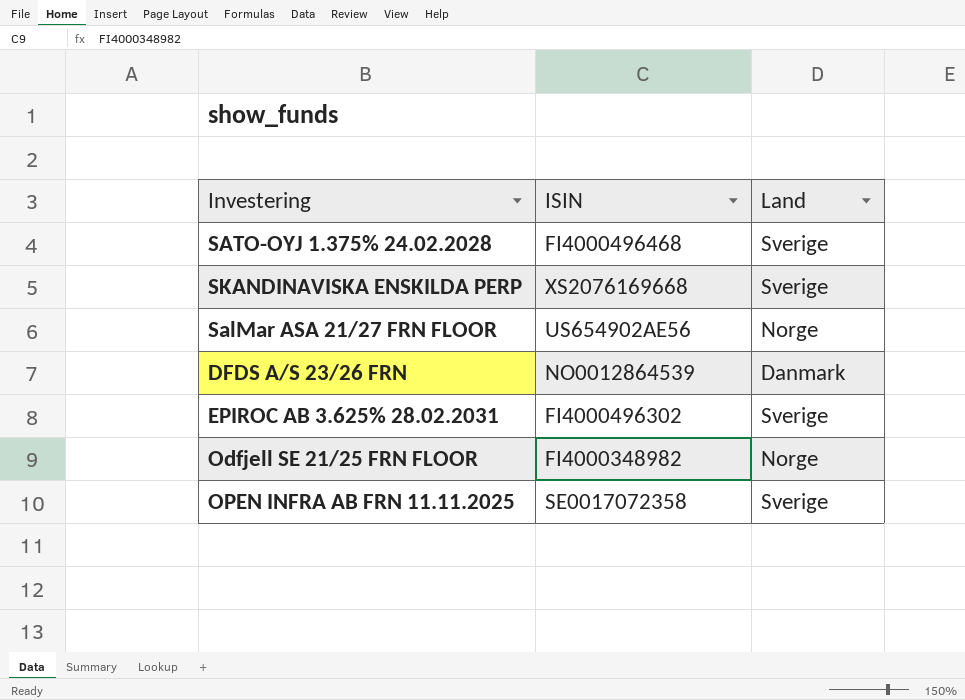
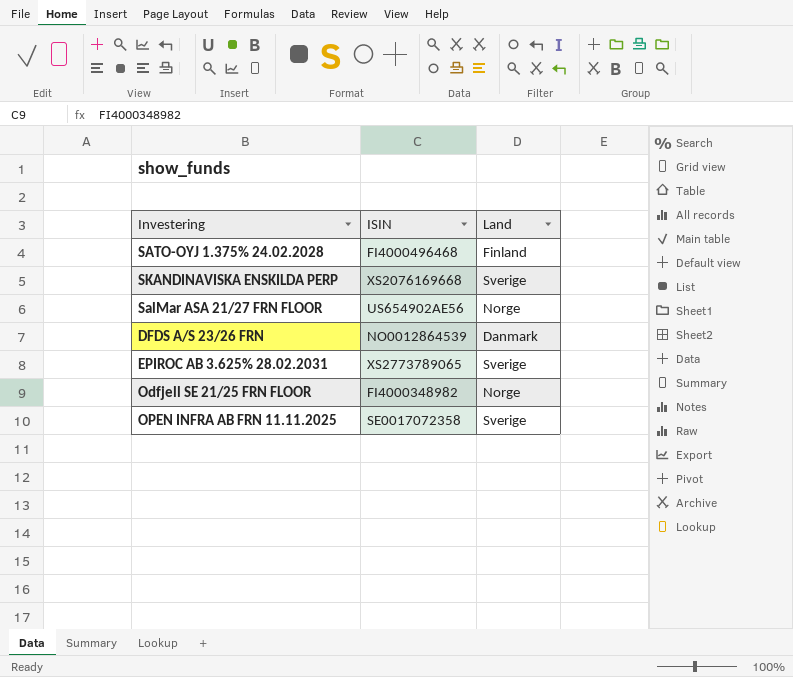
SATO-OYJ 1.375% 24.02.2028 | Land: Sverige -> Finland
EPIROC AB 3.625% 28.02.2031 | ISIN: FI4000496302 -> XS2773789065

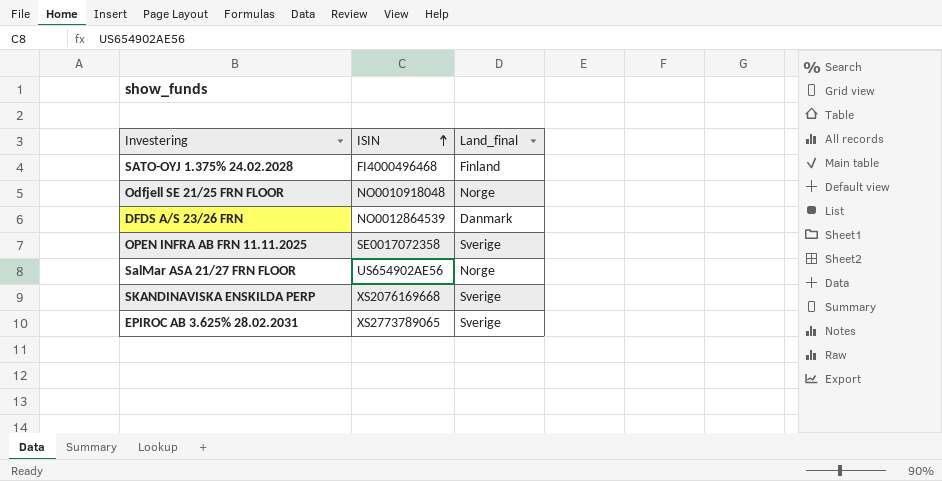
row order: none -> ISIN ascending
column name: Land -> Land_final
Odfjell SE 21/25 FRN FLOOR | ISIN: FI4000348982 -> NO0010918048

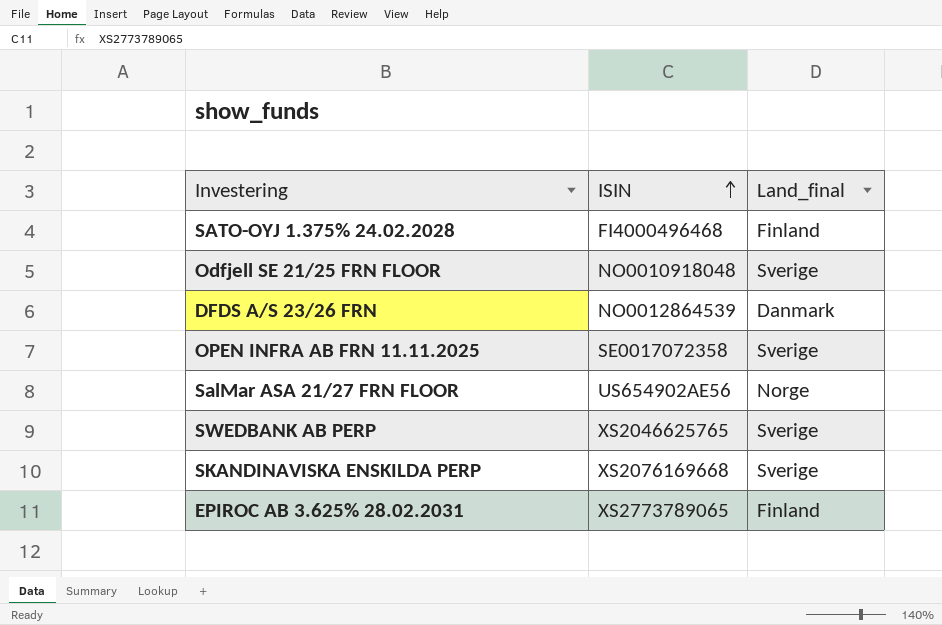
Odfjell SE 21/25 FRN FLOOR | Land_final: Norge -> Sverige
row SWEDBANK AB PERP: none -> XS2046625765 | Sverige
EPIROC AB 3.625% 28.02.2031 | Land_final: Sverige -> Finland

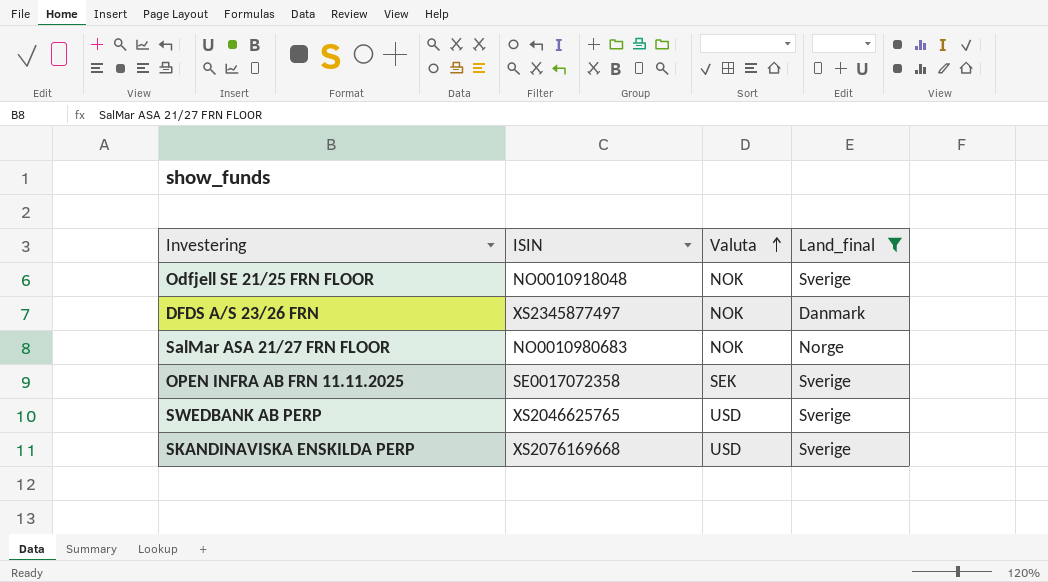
filter: none -> Land_final != Finland
row order: ISIN ascending -> Valuta ascending
column Valuta | position: none -> 3
DFDS A/S 23/26 FRN | ISIN: NO0012864539 -> XS2345877497
SalMar ASA 21/27 FRN FLOOR | ISIN: US654902AE56 -> NO0010980683

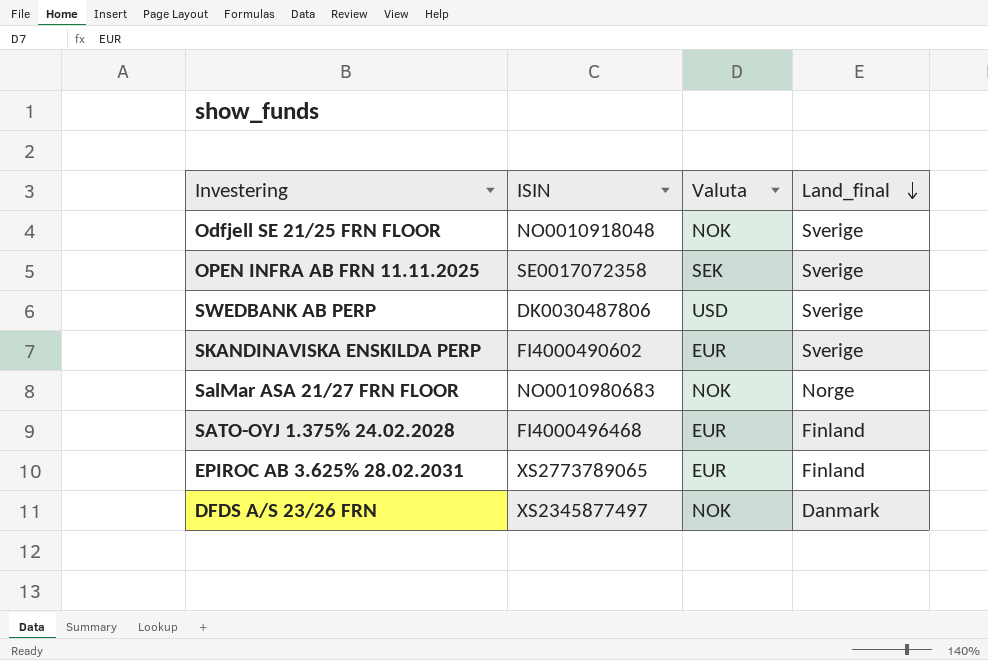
filter: Land_final != Finland -> none
row order: Valuta ascending -> Land_final descending
SWEDBANK AB PERP | ISIN: XS2046625765 -> DK0030487806
SKANDINAVISKA ENSKILDA PERP | ISIN: XS2076169668 -> FI4000490602
SKANDINAVISKA ENSKILDA PERP | Valuta: USD -> EUR

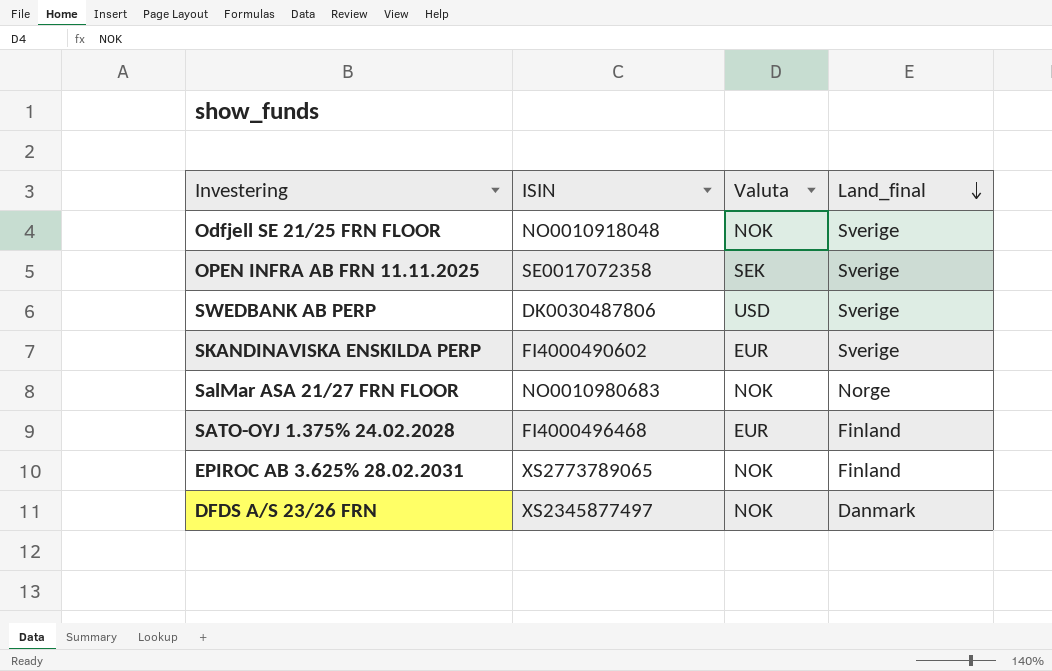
EPIROC AB 3.625% 28.02.2031 | Valuta: EUR -> NOK

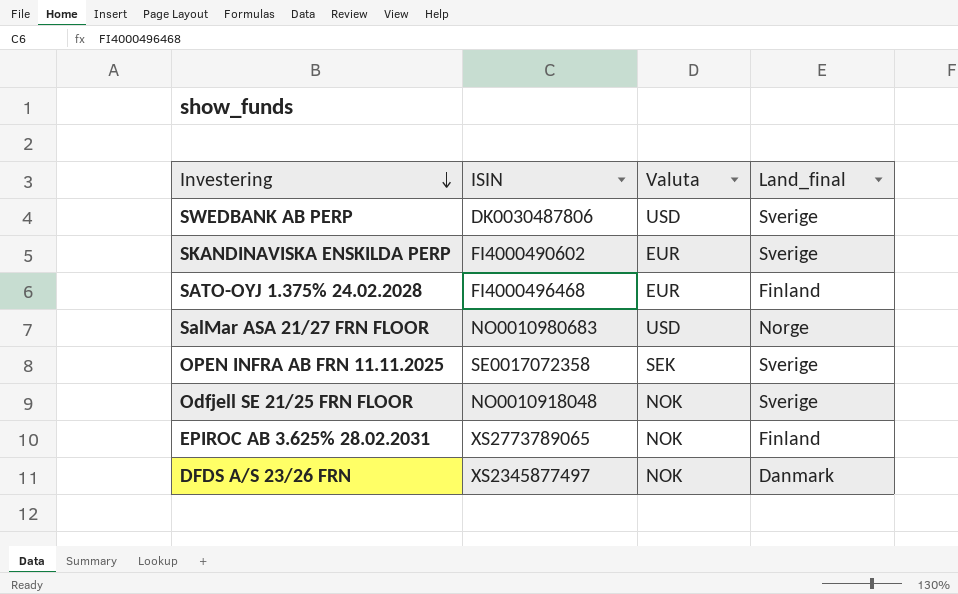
row order: Land_final descending -> Investering descending
SalMar ASA 21/27 FRN FLOOR | Valuta: NOK -> USD

